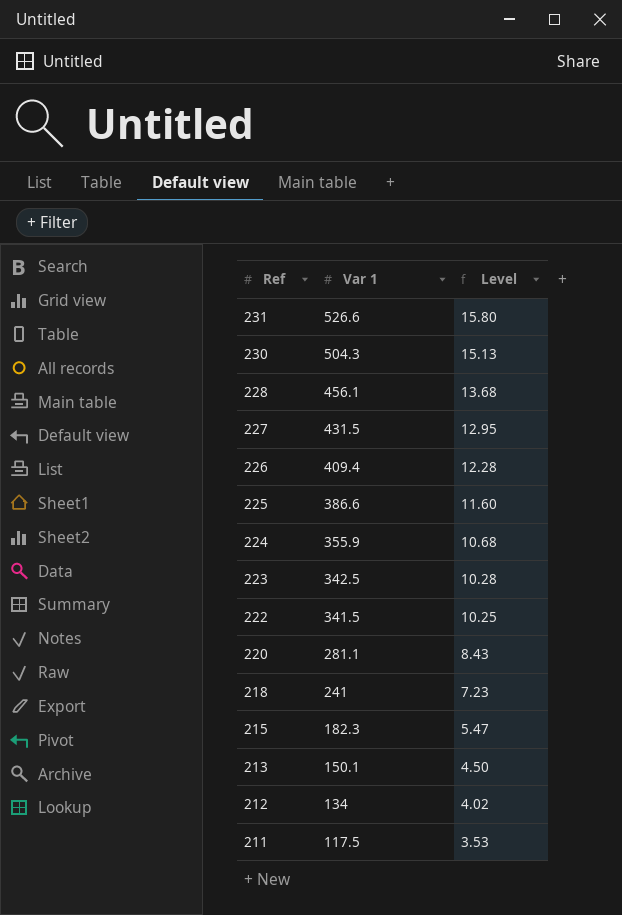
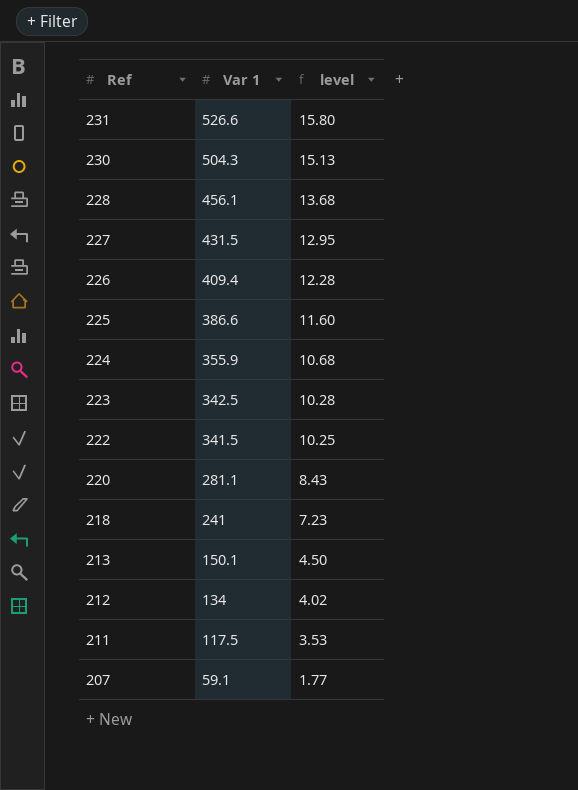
column name: Level -> level
row 215: 182.3 | 5.47 -> none
row 207: none -> 59.1 | 1.77

